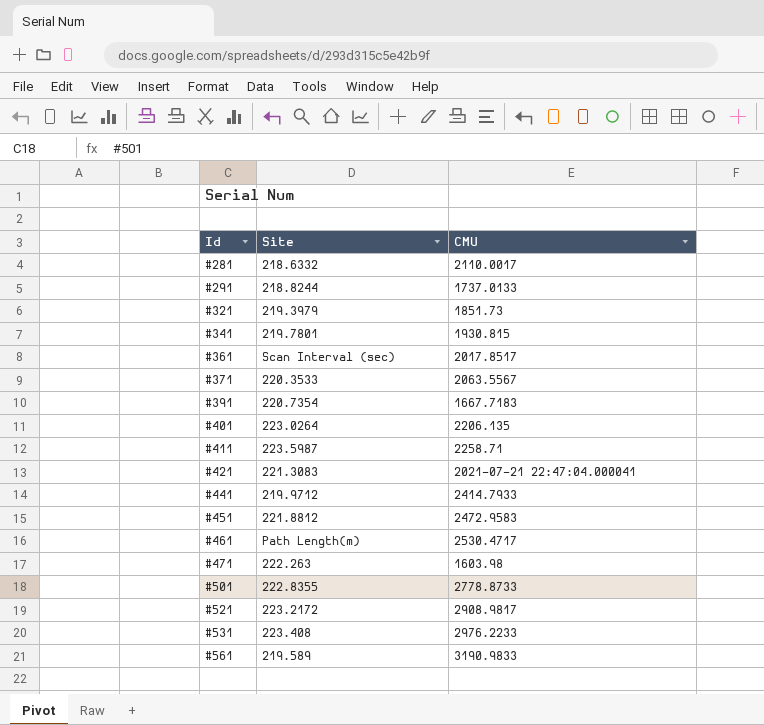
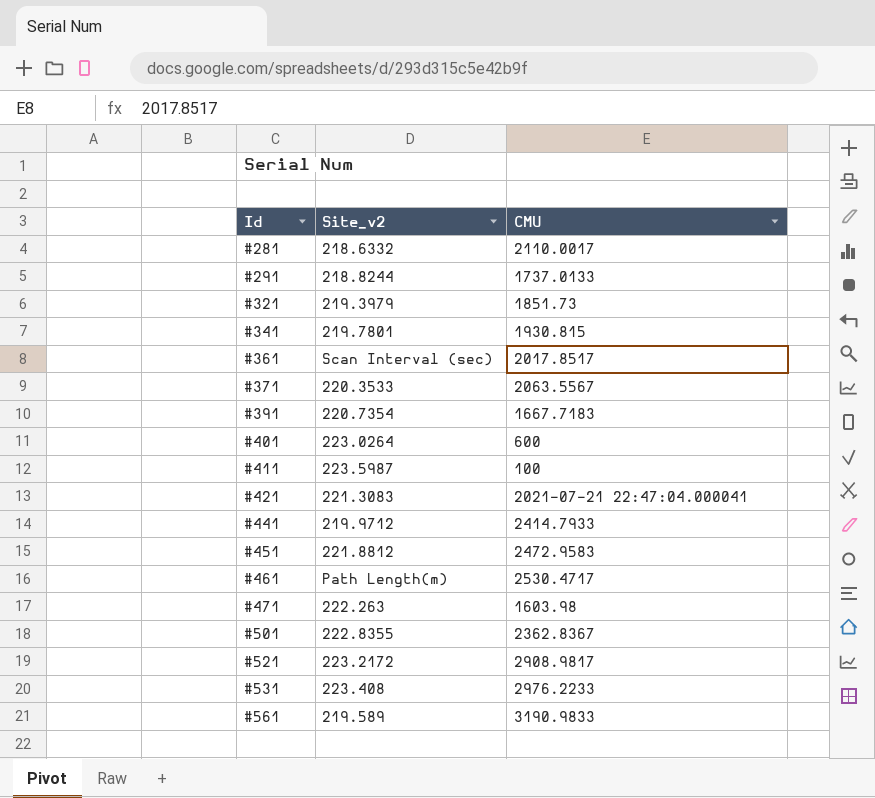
column name: Site -> Site_v2
#401 | CMU: 2206.135 -> 600
#411 | CMU: 2258.71 -> 100
#501 | CMU: 2778.8733 -> 2362.8367

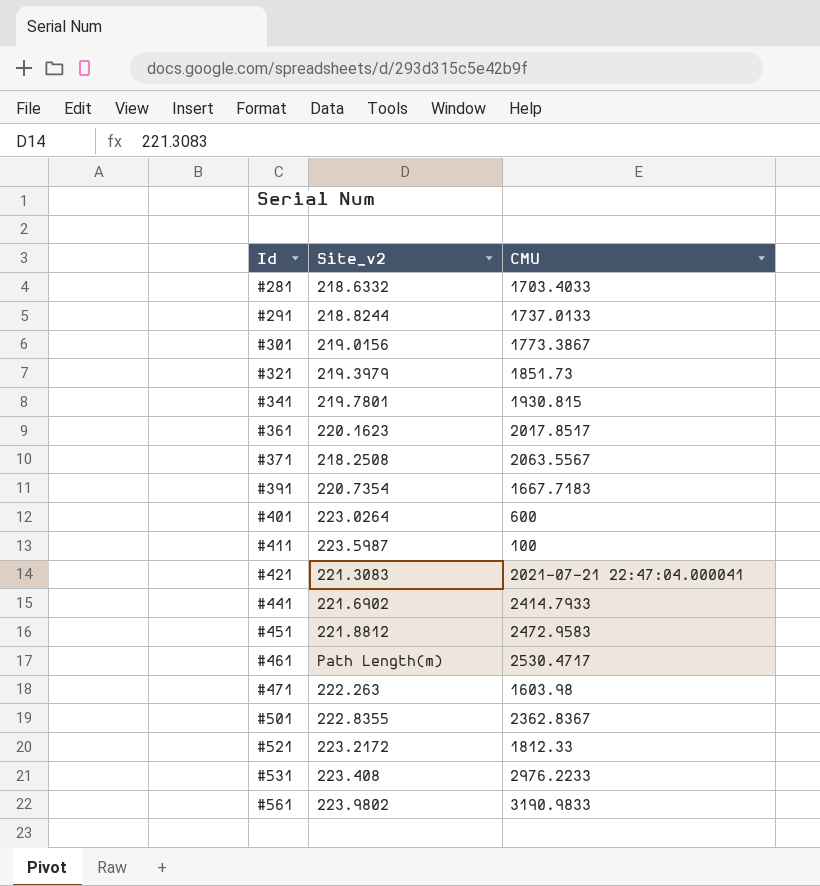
#281 | CMU: 2110.0017 -> 1703.4033
row #301: none -> 219.0156 | 1773.3867
#361 | Site_v2: Scan Interval (sec) -> 220.1623
#371 | Site_v2: 220.3533 -> 218.2508
#441 | Site_v2: 219.9712 -> 221.6902
#521 | CMU: 2908.9817 -> 1812.33
#561 | Site_v2: 219.589 -> 223.9802

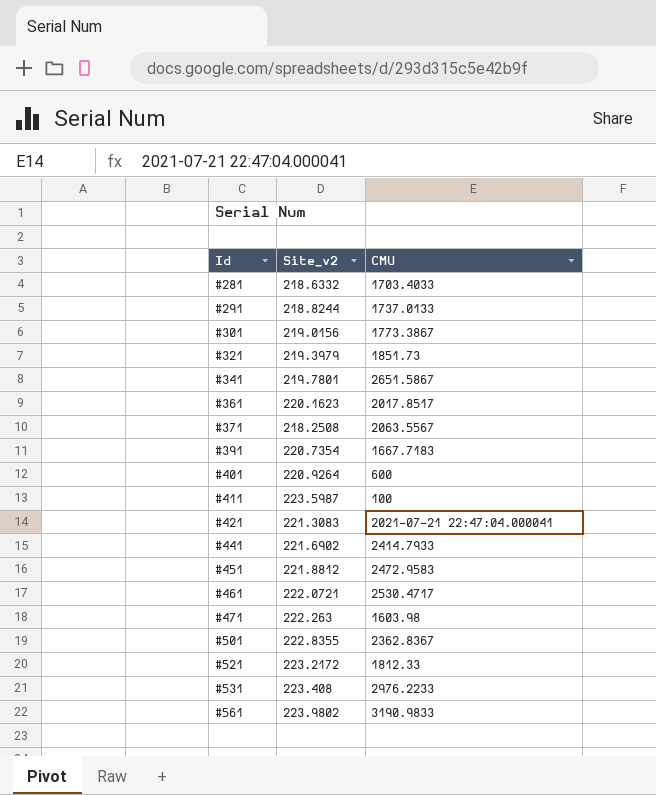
#341 | CMU: 1930.815 -> 2651.5867
#401 | Site_v2: 223.0264 -> 220.9264
#461 | Site_v2: Path Length(m) -> 222.0721

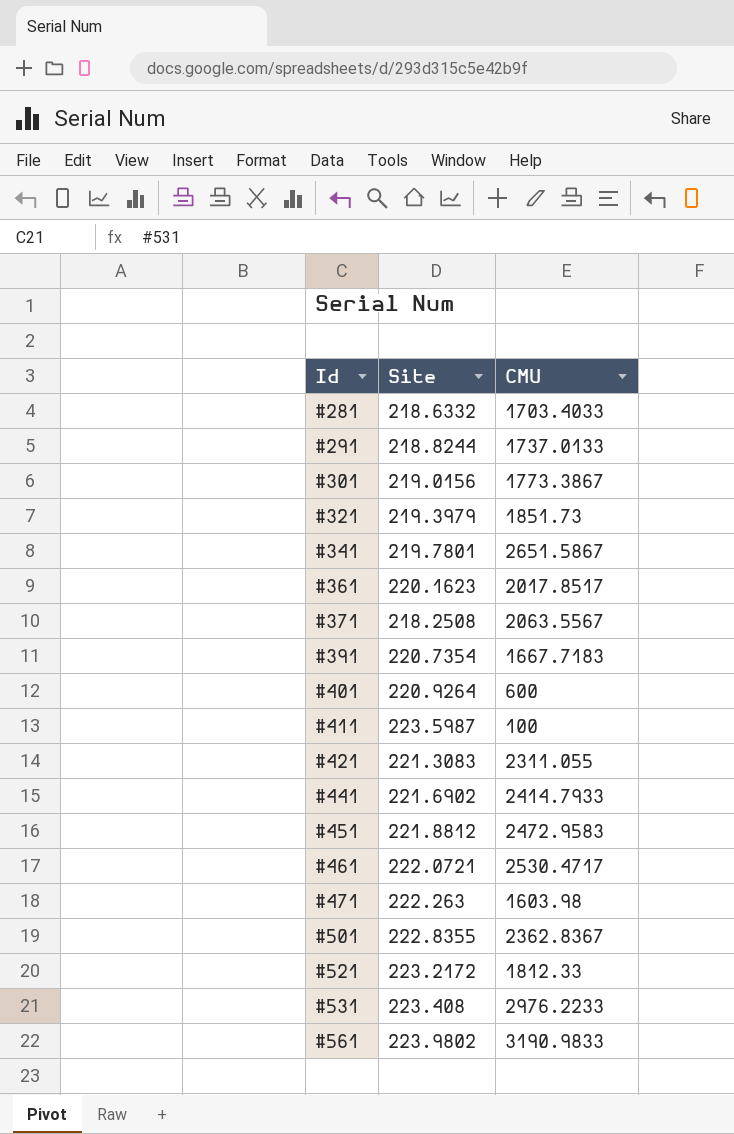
column name: Site_v2 -> Site
#421 | CMU: 2021-07-21 22:47:04.000041 -> 2311.055

